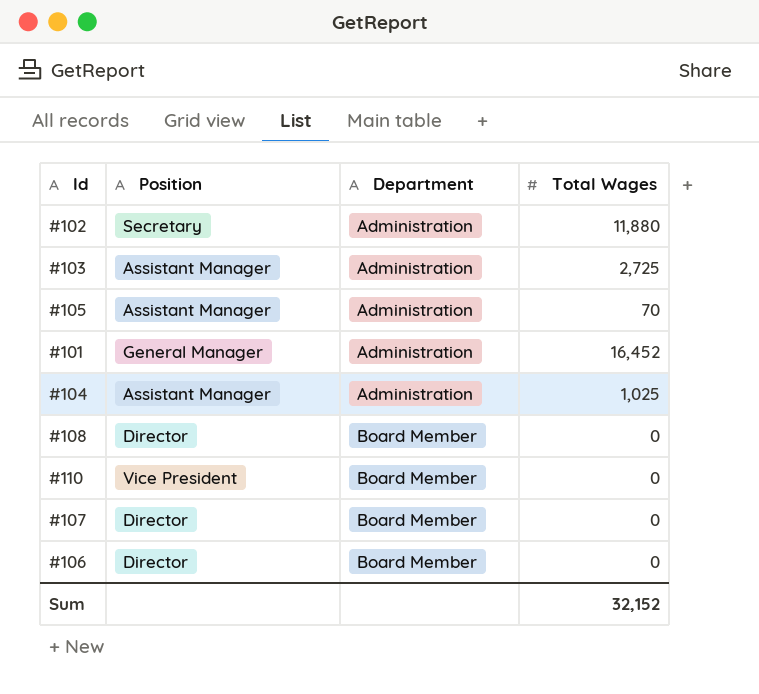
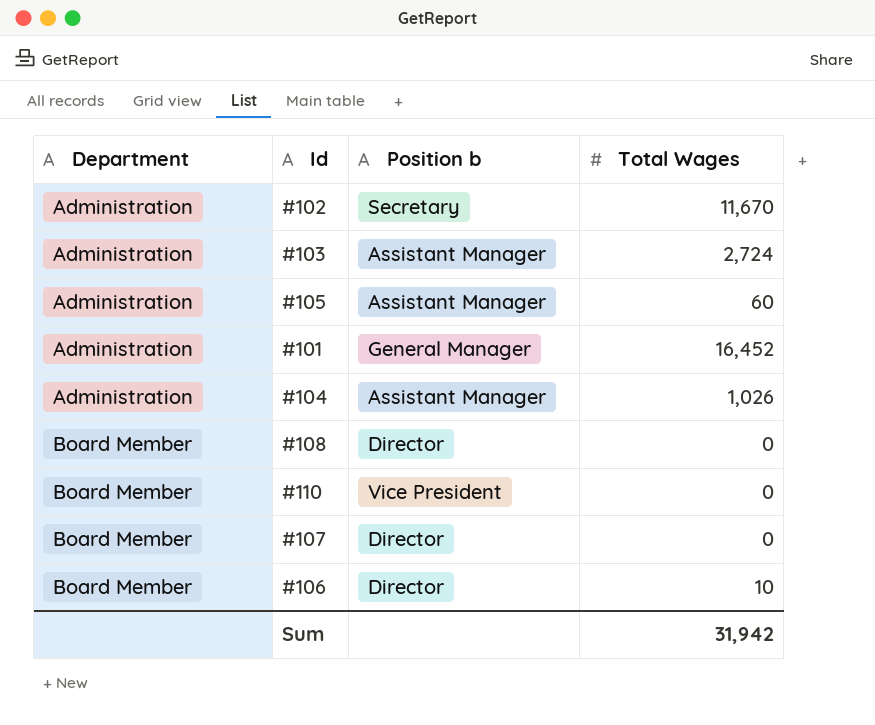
column Department | position: 3 -> 1
column name: Position -> Position b
#102 | Total Wages: 11,880 -> 11,670
#103 | Total Wages: 2,725 -> 2,724
#105 | Total Wages: 70 -> 60
#104 | Total Wages: 1,025 -> 1,026
#106 | Total Wages: 0 -> 10
Sum | Total Wages: 32,152 -> 31,942

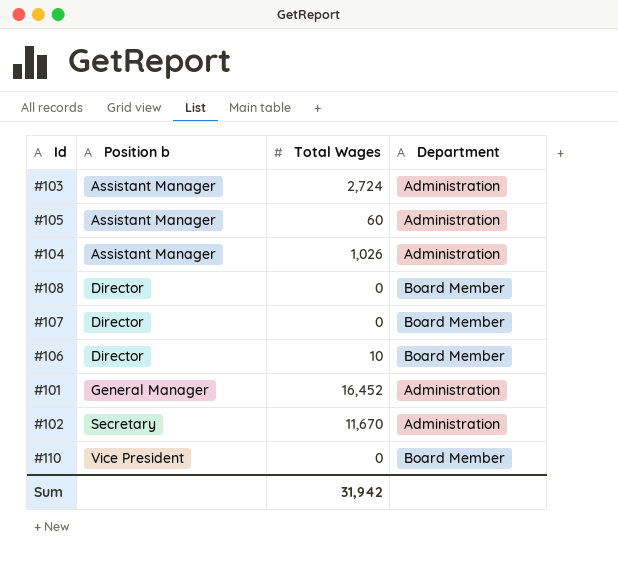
row order: Department ascending -> Position b ascending
column Department | position: 1 -> 4

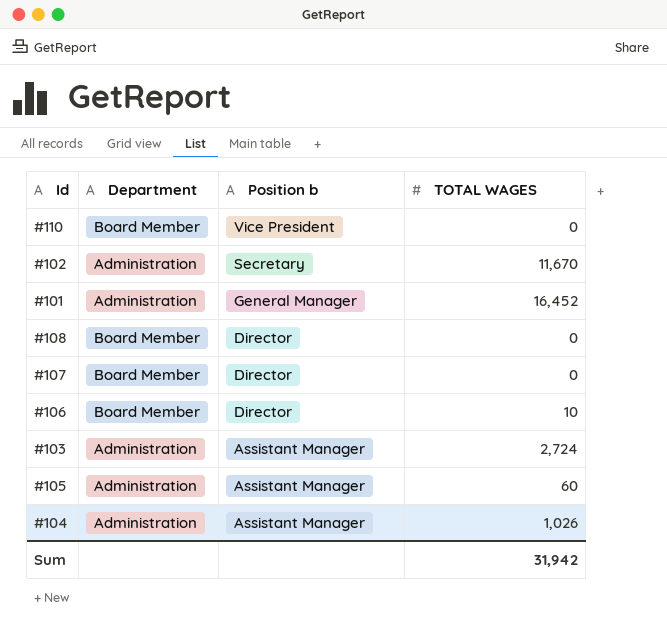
row order: Position b ascending -> Position b descending
column Department | position: 4 -> 2
column name: Total Wages -> TOTAL WAGES

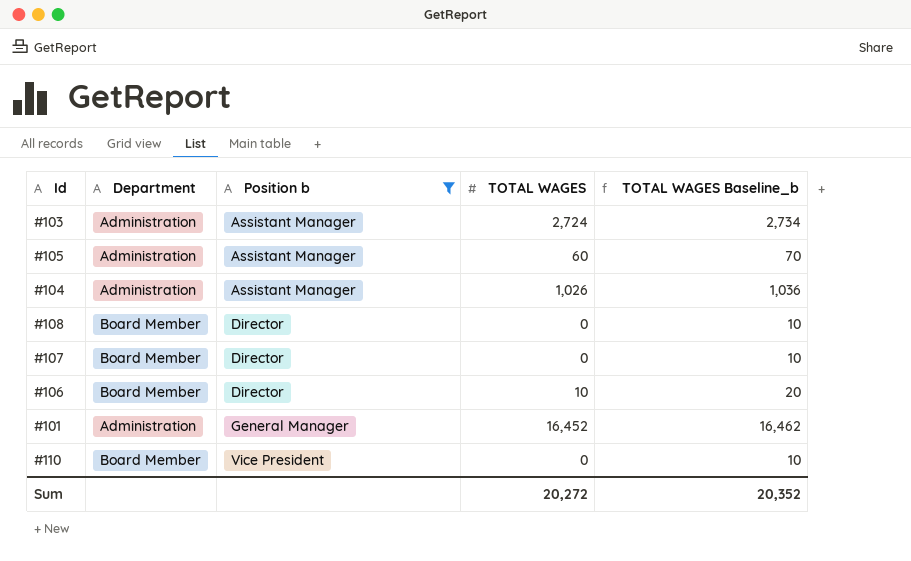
filter: none -> Position b != Secretary
row order: Position b descending -> Position b ascending
column TOTAL WAGES Baseline_b | formula: none -> [TOTAL WAGES] + 10
Sum | TOTAL WAGES: 31,942 -> 20,272

